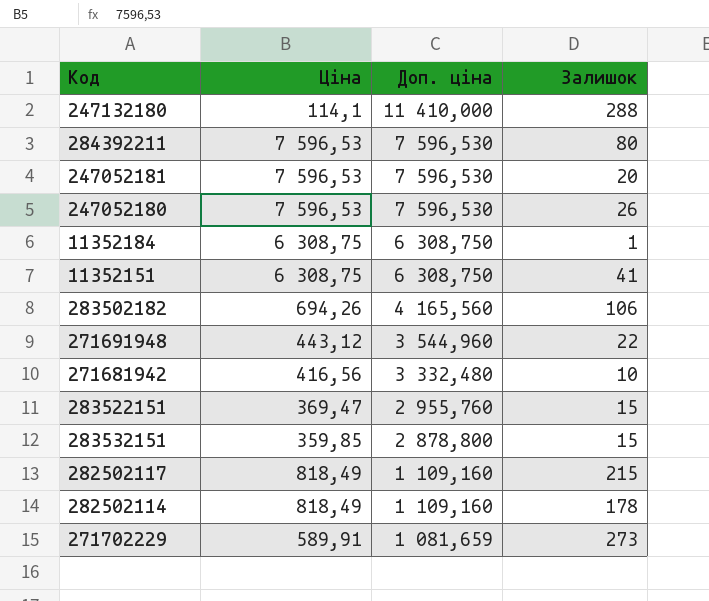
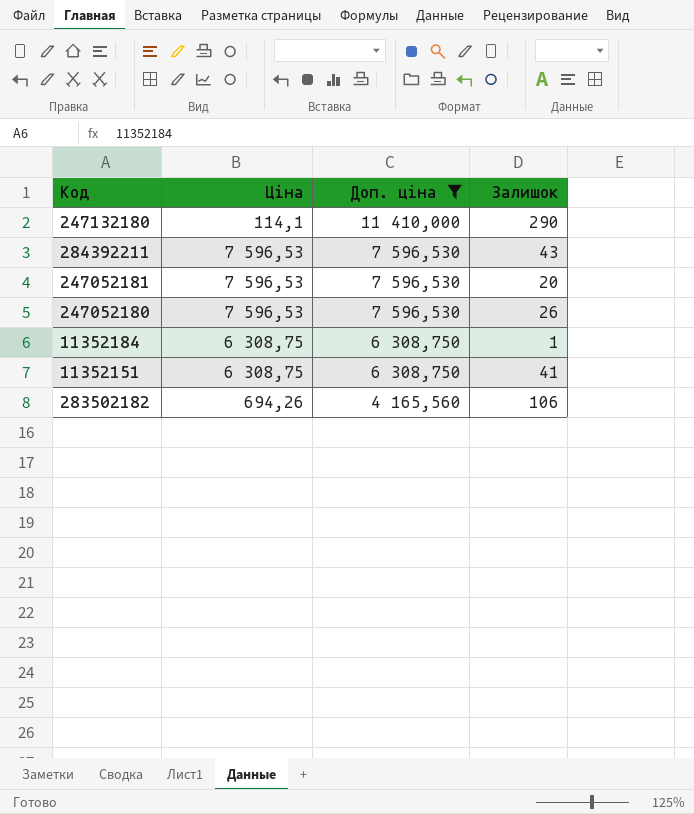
filter: none -> Доп. ціна >= 4 165,560
247132180 | Залишок: 288 -> 290
284392211 | Залишок: 80 -> 43

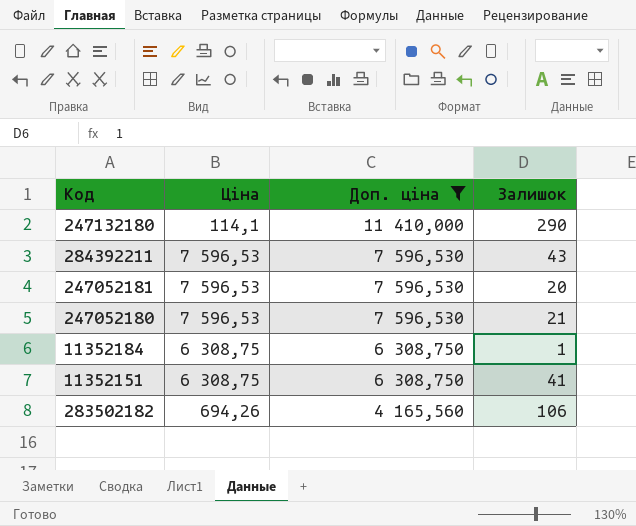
247052180 | Залишок: 26 -> 21

